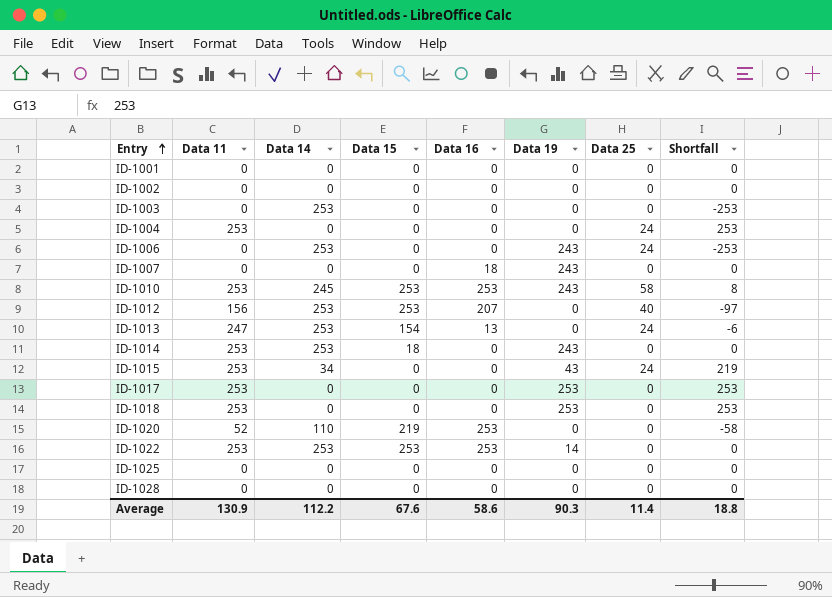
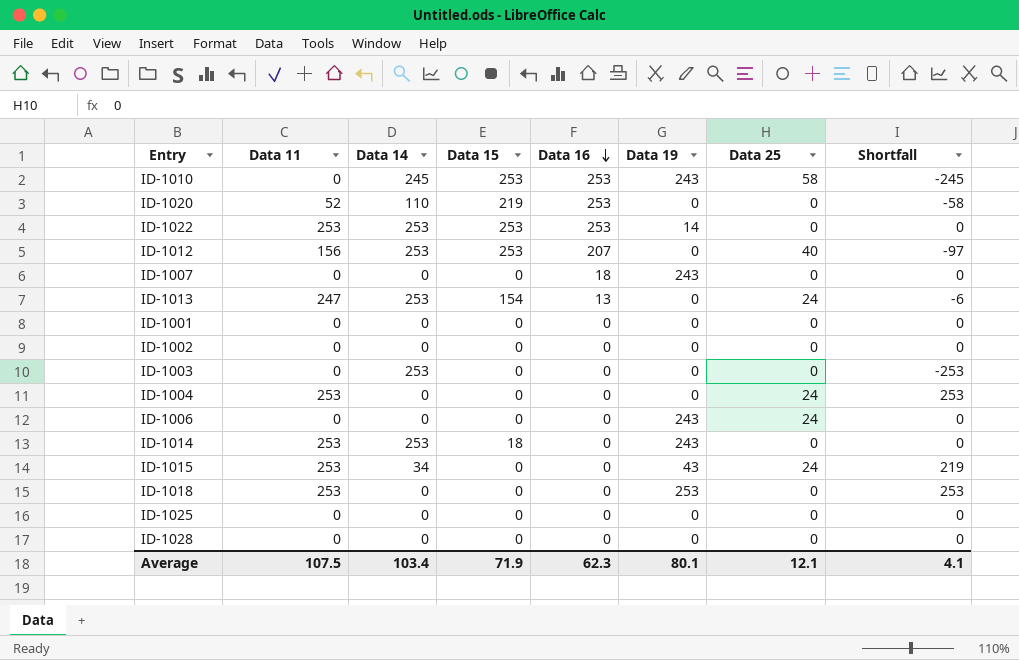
row order: Entry ascending -> Data 16 descending
row ID-1017: 253 | 0 | 0 | 0 | 253 | 0 | 253 -> none
ID-1010 | Data 11: 253 -> 0
ID-1010 | Shortfall: 8 -> -245
ID-1006 | Data 14: 253 -> 0
ID-1006 | Shortfall: -253 -> 0
Average | Data 11: 130.9 -> 107.5
Average | Data 14: 112.2 -> 103.4
Average | Data 15: 67.6 -> 71.9
Average | Data 16: 58.6 -> 62.3
Average | Data 19: 90.3 -> 80.1
Average | Data 25: 11.4 -> 12.1
Average | Shortfall: 18.8 -> 4.1

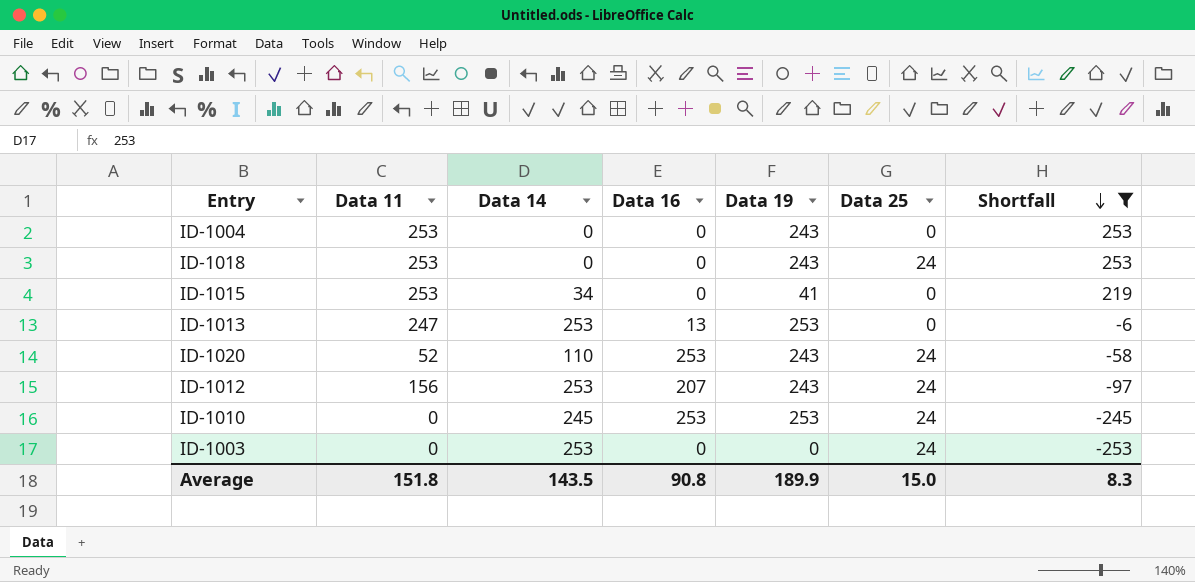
filter: none -> Shortfall != 0
row order: Data 16 descending -> Shortfall descending
column Data 15 | position: 4 -> none
ID-1004 | Data 19: 0 -> 243
ID-1004 | Data 25: 24 -> 0
ID-1018 | Data 19: 253 -> 243
ID-1018 | Data 25: 0 -> 24
ID-1015 | Data 19: 43 -> 41
ID-1015 | Data 25: 24 -> 0
ID-1013 | Data 19: 0 -> 253
ID-1013 | Data 25: 24 -> 0
ID-1020 | Data 19: 0 -> 243
ID-1020 | Data 25: 0 -> 24
ID-1012 | Data 19: 0 -> 243
ID-1012 | Data 25: 40 -> 24
ID-1010 | Data 19: 243 -> 253
ID-1010 | Data 25: 58 -> 24
ID-1003 | Data 25: 0 -> 24
Average | Data 11: 107.5 -> 151.8
Average | Data 14: 103.4 -> 143.5
Average | Data 16: 62.3 -> 90.8
Average | Data 19: 80.1 -> 189.9
Average | Data 25: 12.1 -> 15.0
Average | Shortfall: 4.1 -> 8.3

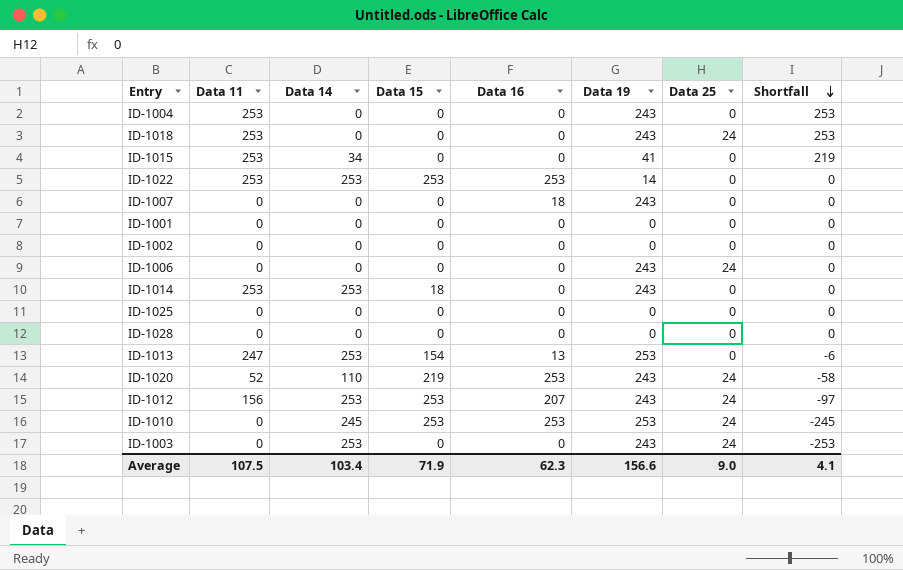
filter: Shortfall != 0 -> none
column Data 15 | position: none -> 4
ID-1003 | Data 19: 0 -> 243
Average | Data 11: 151.8 -> 107.5
Average | Data 14: 143.5 -> 103.4
Average | Data 16: 90.8 -> 62.3
Average | Data 19: 189.9 -> 156.6
Average | Data 25: 15.0 -> 9.0
Average | Shortfall: 8.3 -> 4.1

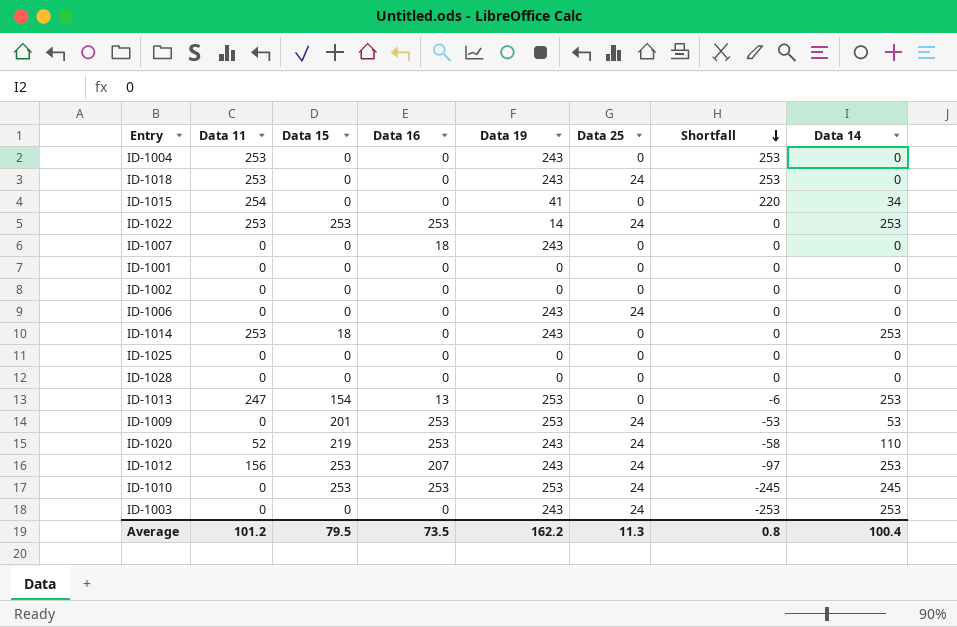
column Data 14 | position: 3 -> 8
ID-1015 | Data 11: 253 -> 254
ID-1015 | Shortfall: 219 -> 220
ID-1022 | Data 25: 0 -> 24
row ID-1009: none -> 0 | 201 | 253 | 253 | 24 | -53 | 53
Average | Data 11: 107.5 -> 101.2
Average | Data 15: 71.9 -> 79.5
Average | Data 16: 62.3 -> 73.5
Average | Data 19: 156.6 -> 162.2
Average | Data 25: 9.0 -> 11.3
Average | Shortfall: 4.1 -> 0.8
Average | Data 14: 103.4 -> 100.4

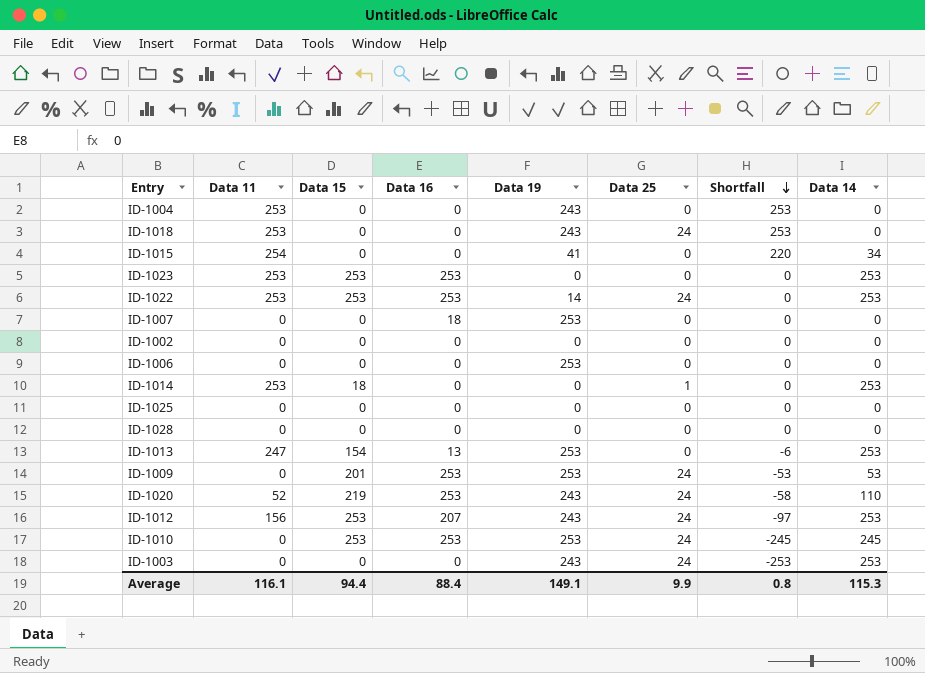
row ID-1001: 0 | 0 | 0 | 0 | 0 | 0 | 0 -> none
row ID-1023: none -> 253 | 253 | 253 | 0 | 0 | 0 | 253
ID-1007 | Data 19: 243 -> 253
ID-1006 | Data 19: 243 -> 253
ID-1006 | Data 25: 24 -> 0
ID-1014 | Data 19: 243 -> 0
ID-1014 | Data 25: 0 -> 1
Average | Data 11: 101.2 -> 116.1
Average | Data 15: 79.5 -> 94.4
Average | Data 16: 73.5 -> 88.4
Average | Data 19: 162.2 -> 149.1
Average | Data 25: 11.3 -> 9.9
Average | Data 14: 100.4 -> 115.3

